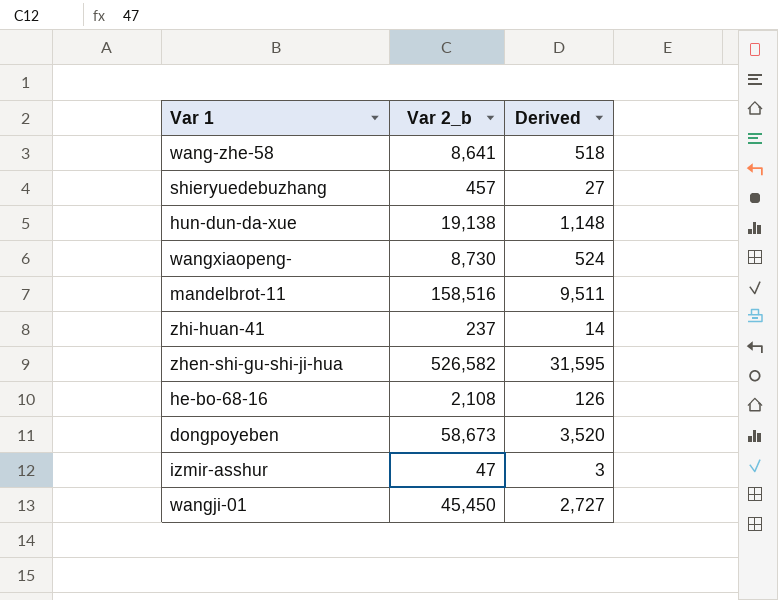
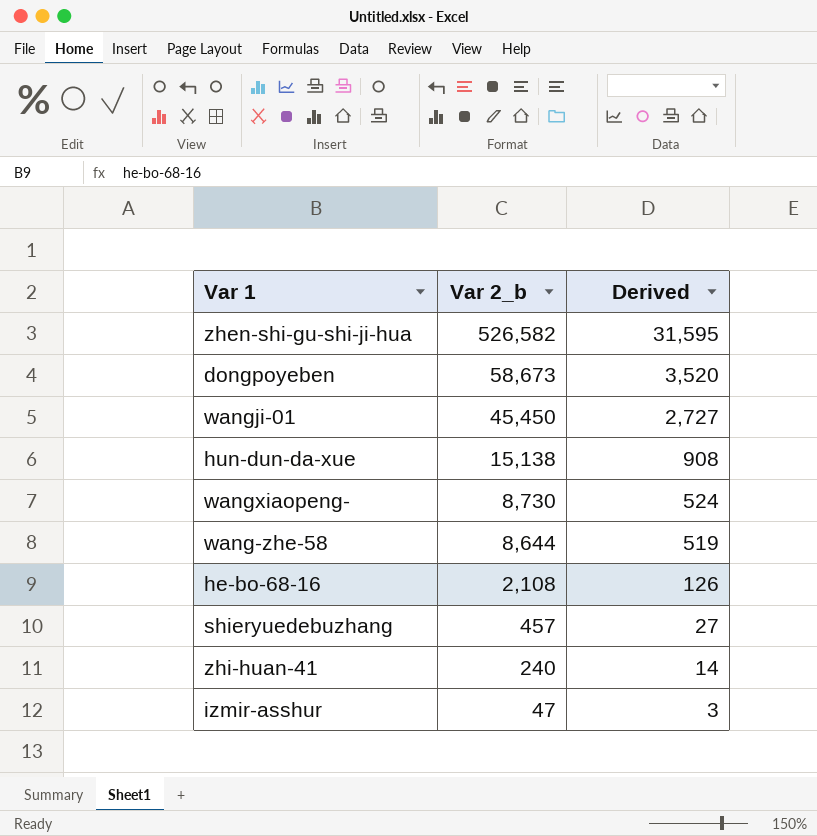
row order: none -> Var 2_b descending
row mandelbrot-11: 158,516 | 9,511 -> none
hun-dun-da-xue | Var 2_b: 19,138 -> 15,138
hun-dun-da-xue | Derived: 1,148 -> 908
wang-zhe-58 | Var 2_b: 8,641 -> 8,644
wang-zhe-58 | Derived: 518 -> 519
zhi-huan-41 | Var 2_b: 237 -> 240

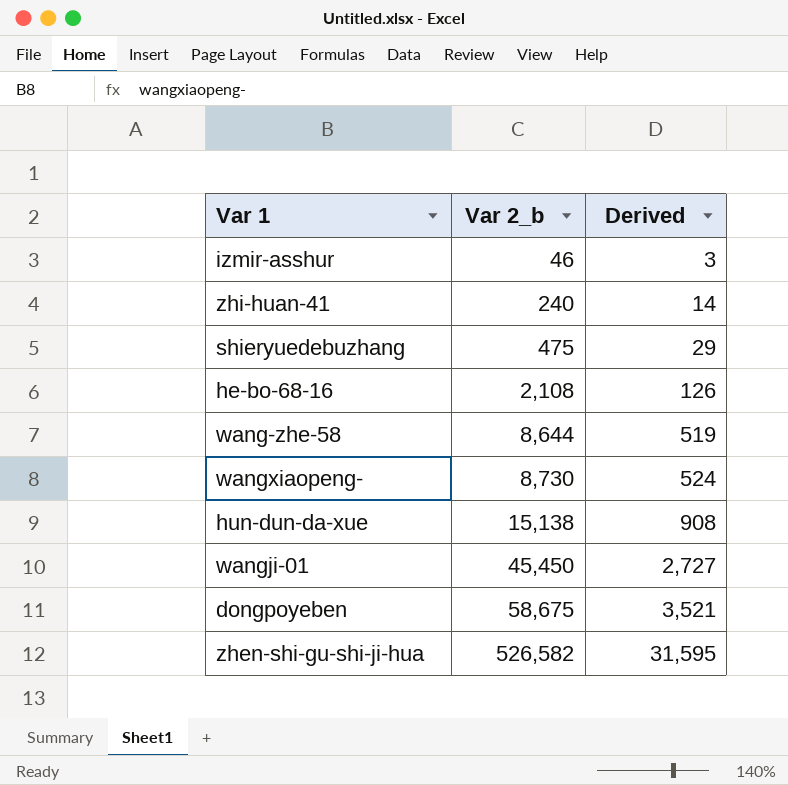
row order: Var 2_b descending -> Var 2_b ascending
izmir-asshur | Var 2_b: 47 -> 46
shieryuedebuzhang | Var 2_b: 457 -> 475
shieryuedebuzhang | Derived: 27 -> 29
dongpoyeben | Var 2_b: 58,673 -> 58,675
dongpoyeben | Derived: 3,520 -> 3,521

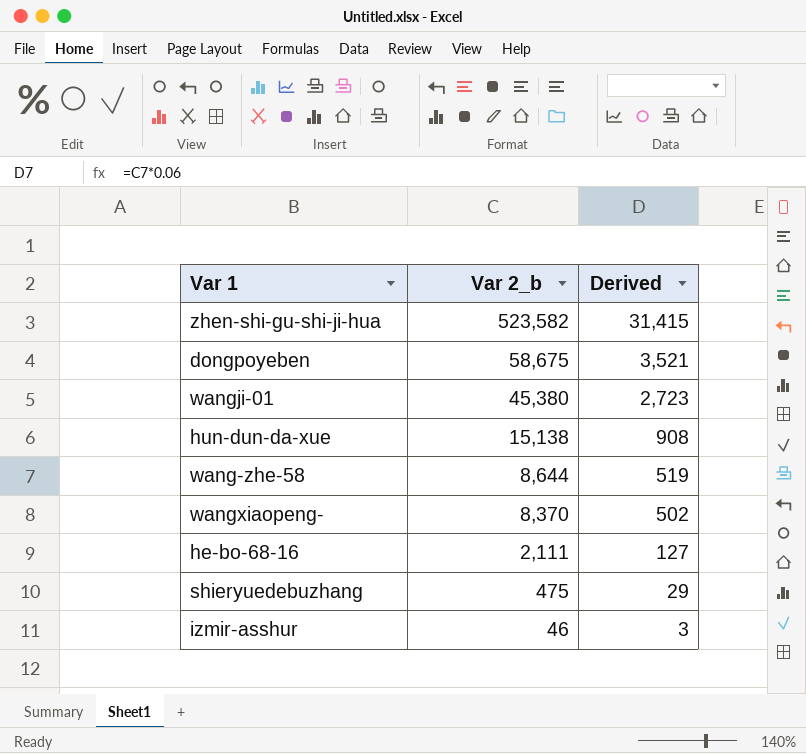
row order: Var 2_b ascending -> Var 2_b descending
row zhi-huan-41: 240 | 14 -> none
zhen-shi-gu-shi-ji-hua | Var 2_b: 526,582 -> 523,582
zhen-shi-gu-shi-ji-hua | Derived: 31,595 -> 31,415
wangji-01 | Var 2_b: 45,450 -> 45,380
wangji-01 | Derived: 2,727 -> 2,723
wangxiaopeng- | Var 2_b: 8,730 -> 8,370
wangxiaopeng- | Derived: 524 -> 502
he-bo-68-16 | Var 2_b: 2,108 -> 2,111
he-bo-68-16 | Derived: 126 -> 127

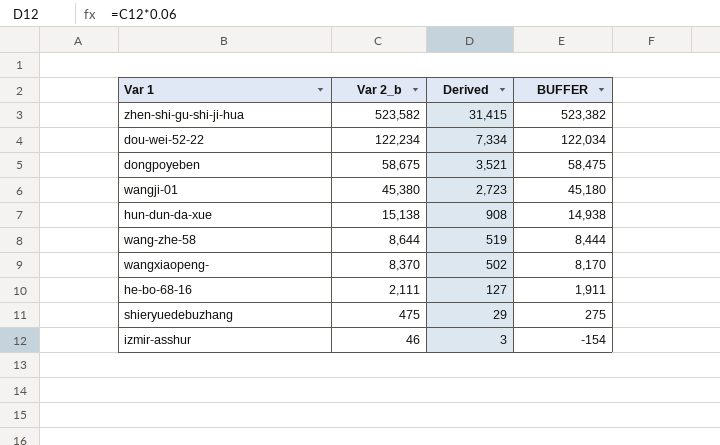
column BUFFER | formula: none -> [Var 2_b] - 200
row dou-wei-52-22: none -> 122,234 | 7,334 | 122,034

